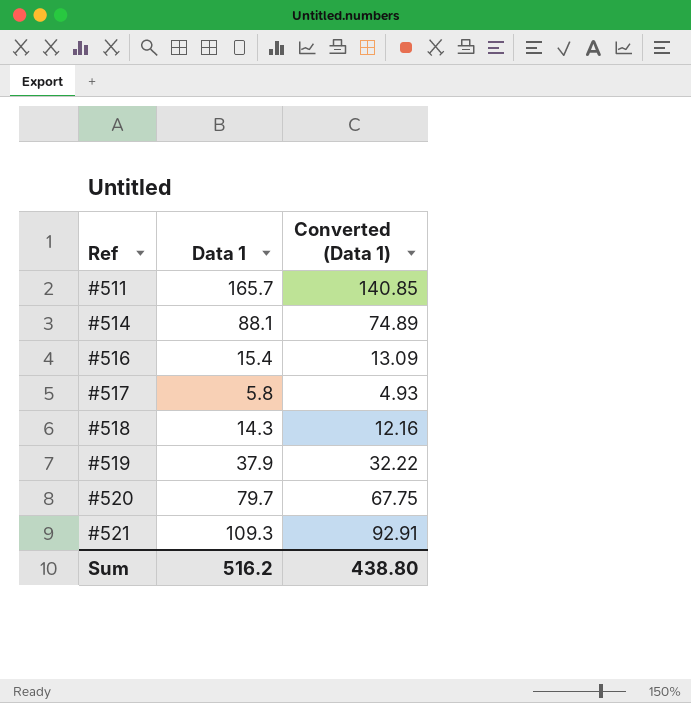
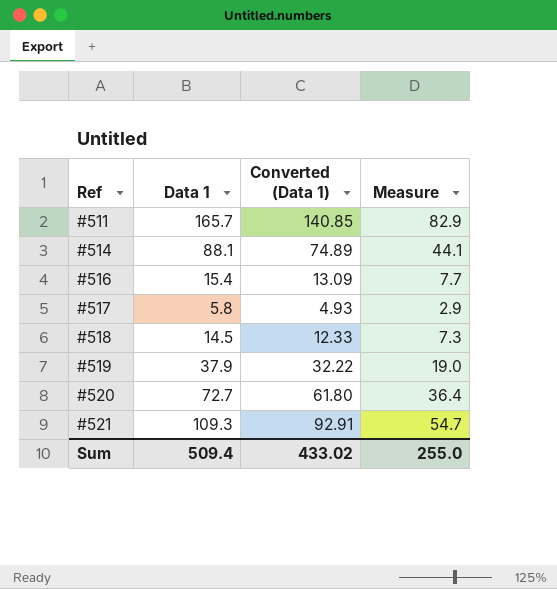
column Measure | formula: none -> [Data 1] * 0.5
#518 | Data 1: 14.3 -> 14.5
#518 | Converted (Data 1): 12.16 -> 12.33
#520 | Data 1: 79.7 -> 72.7
#520 | Converted (Data 1): 67.75 -> 61.80
Sum | Data 1: 516.2 -> 509.4
Sum | Converted (Data 1): 438.80 -> 433.02

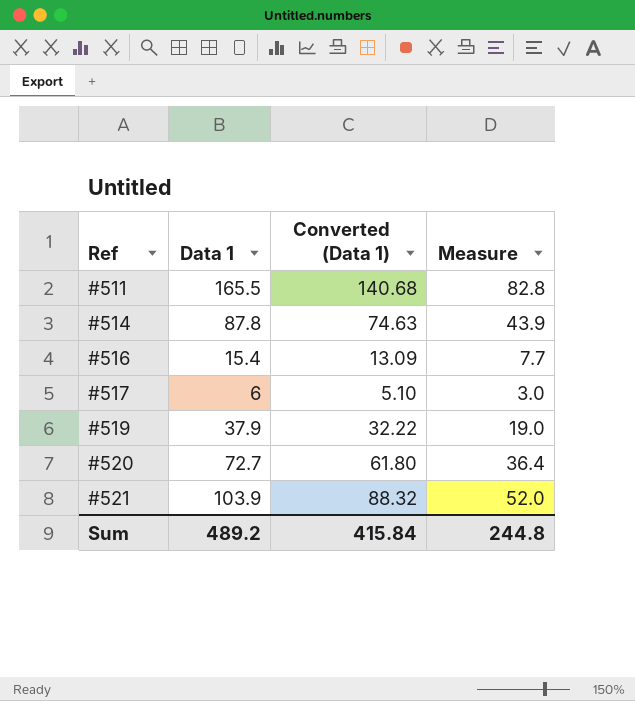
row #518: 14.5 | 12.33 | 7.3 -> none
#511 | Data 1: 165.7 -> 165.5
#511 | Converted (Data 1): 140.85 -> 140.68
#511 | Measure: 82.9 -> 82.8
#514 | Data 1: 88.1 -> 87.8
#514 | Converted (Data 1): 74.89 -> 74.63
#514 | Measure: 44.1 -> 43.9
#517 | Data 1: 5.8 -> 6
#517 | Converted (Data 1): 4.93 -> 5.10
#517 | Measure: 2.9 -> 3.0
#521 | Data 1: 109.3 -> 103.9
#521 | Converted (Data 1): 92.91 -> 88.32
#521 | Measure: 54.7 -> 52.0
Sum | Data 1: 509.4 -> 489.2
Sum | Converted (Data 1): 433.02 -> 415.84
Sum | Measure: 255.0 -> 244.8

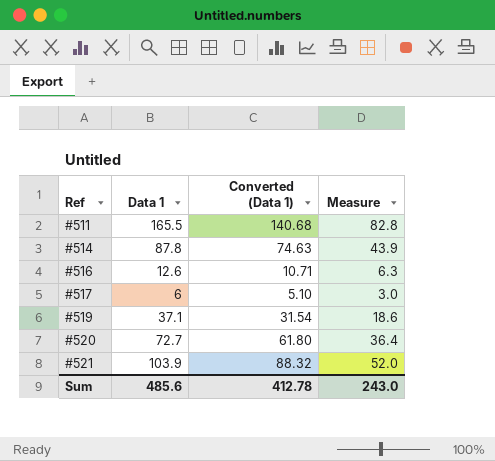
#516 | Data 1: 15.4 -> 12.6
#516 | Converted (Data 1): 13.09 -> 10.71
#516 | Measure: 7.7 -> 6.3
#519 | Data 1: 37.9 -> 37.1
#519 | Converted (Data 1): 32.22 -> 31.54
#519 | Measure: 19.0 -> 18.6
Sum | Data 1: 489.2 -> 485.6
Sum | Converted (Data 1): 415.84 -> 412.78
Sum | Measure: 244.8 -> 243.0

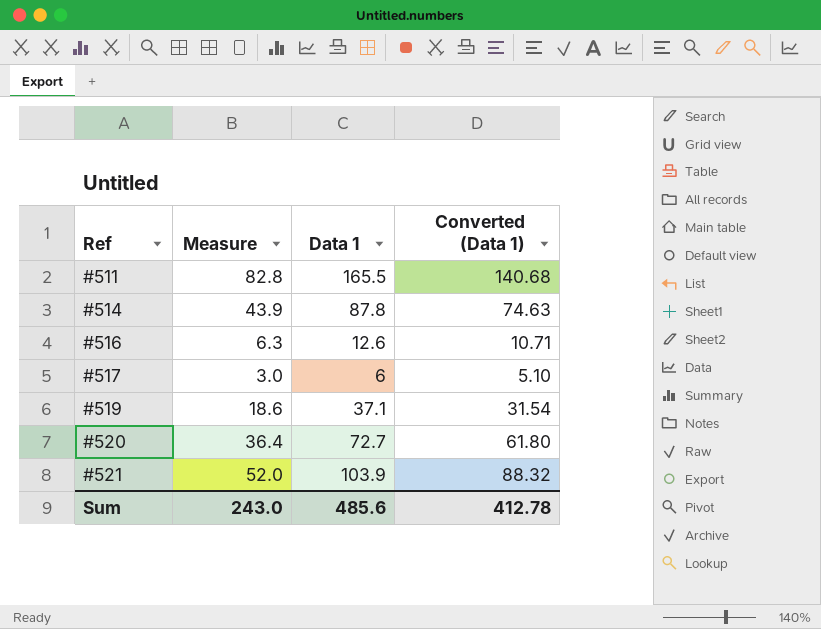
column Measure | position: 4 -> 2

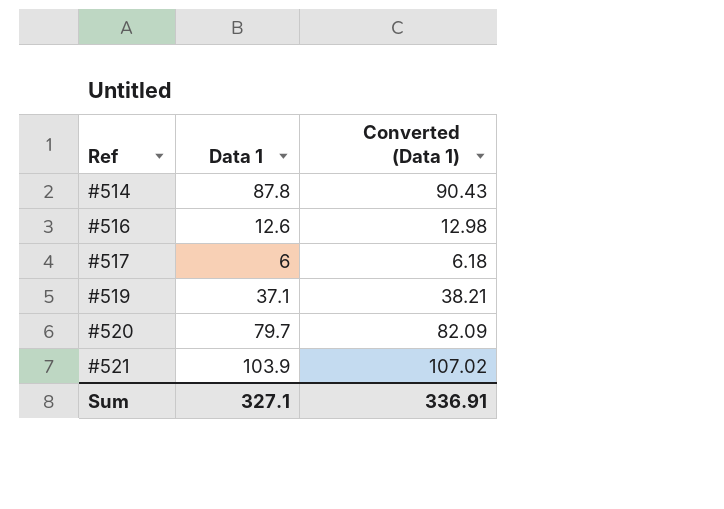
column Measure | formula: [Data 1] * 0.5 -> none
column Converted (Data 1) | formula: [Data 1] * 0.85 -> [Data 1] * 1.03
row #511: 82.8 | 165.5 | 140.68 -> none
#520 | Data 1: 72.7 -> 79.7
Sum | Data 1: 485.6 -> 327.1
Sum | Converted (Data 1): 412.78 -> 336.91

